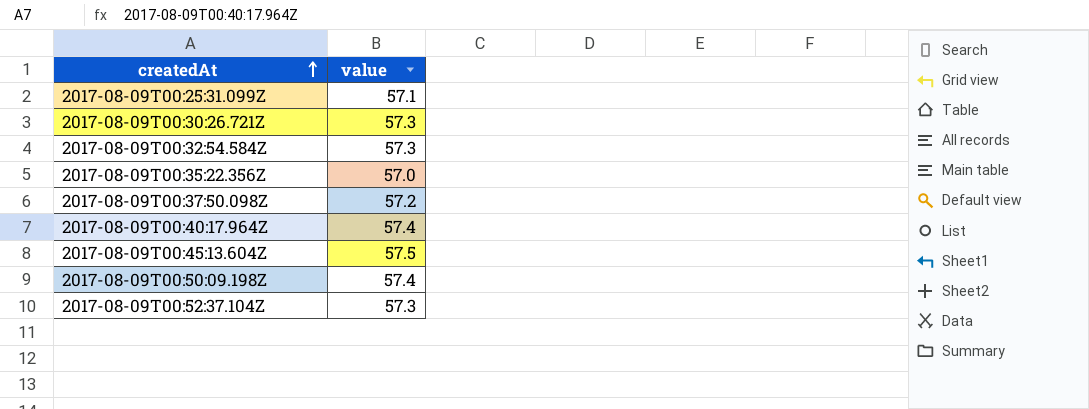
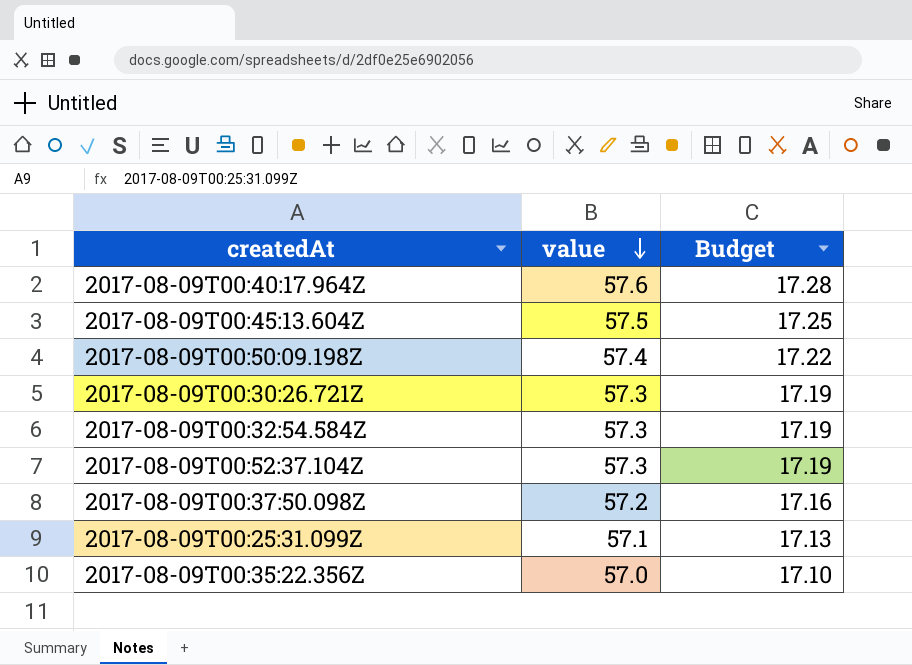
row order: createdAt ascending -> value descending
column Budget | formula: none -> [value] * 0.3
2017-08-09T00:40:17.964Z | value: 57.4 -> 57.6

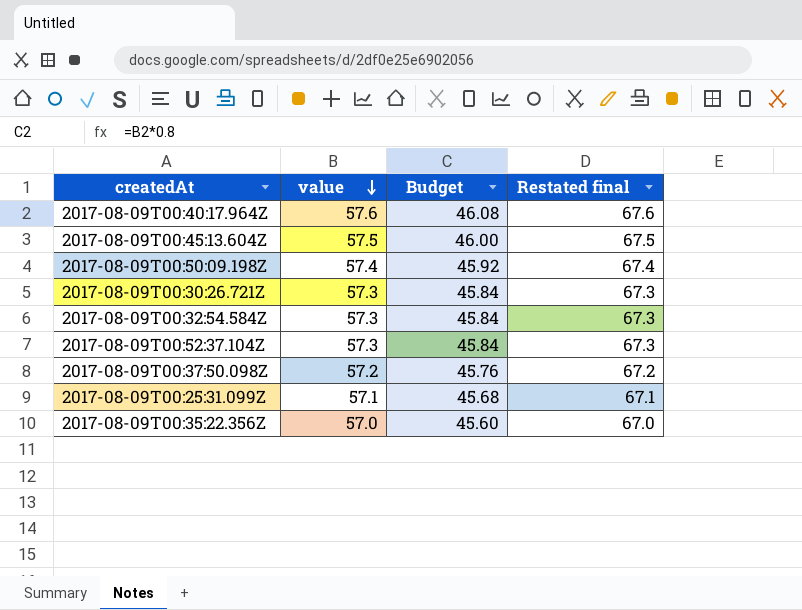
column Budget | formula: [value] * 0.3 -> [value] * 0.8
column Restated final | formula: none -> [value] + 10

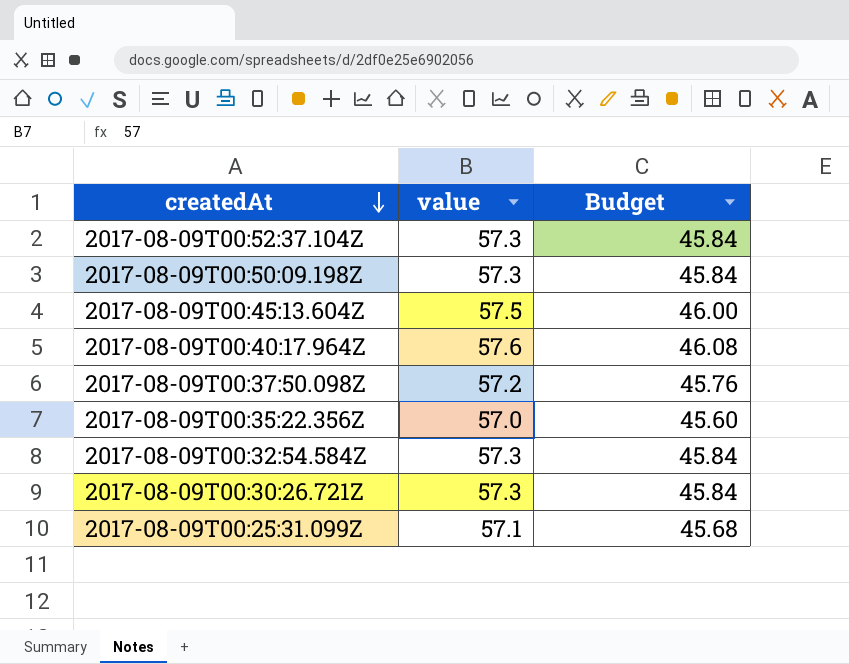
row order: value descending -> createdAt descending
column Restated final | formula: [value] + 10 -> none
2017-08-09T00:50:09.198Z | value: 57.4 -> 57.3
2017-08-09T00:50:09.198Z | Budget: 45.92 -> 45.84

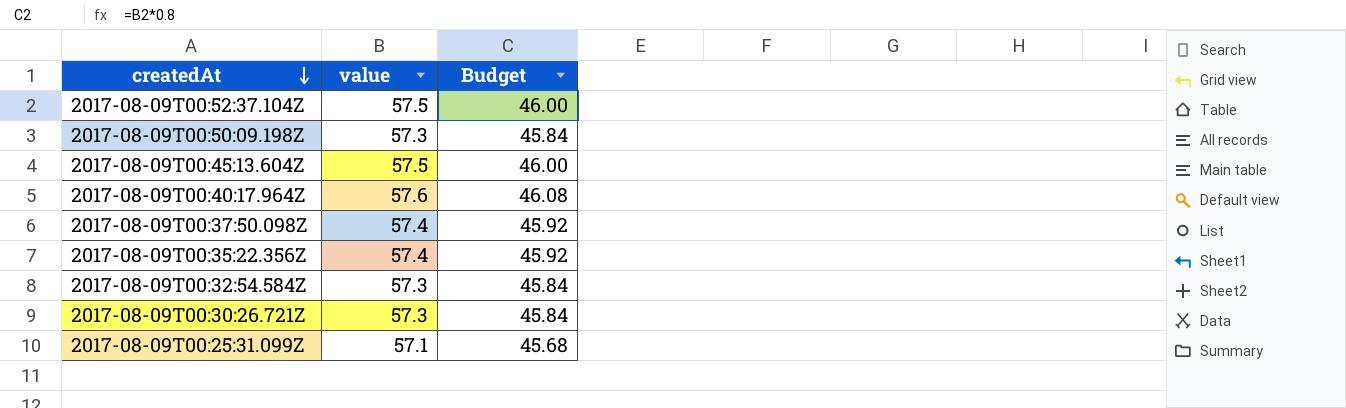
2017-08-09T00:52:37.104Z | value: 57.3 -> 57.5
2017-08-09T00:52:37.104Z | Budget: 45.84 -> 46.00
2017-08-09T00:37:50.098Z | value: 57.2 -> 57.4
2017-08-09T00:37:50.098Z | Budget: 45.76 -> 45.92
2017-08-09T00:35:22.356Z | value: 57.0 -> 57.4
2017-08-09T00:35:22.356Z | Budget: 45.60 -> 45.92

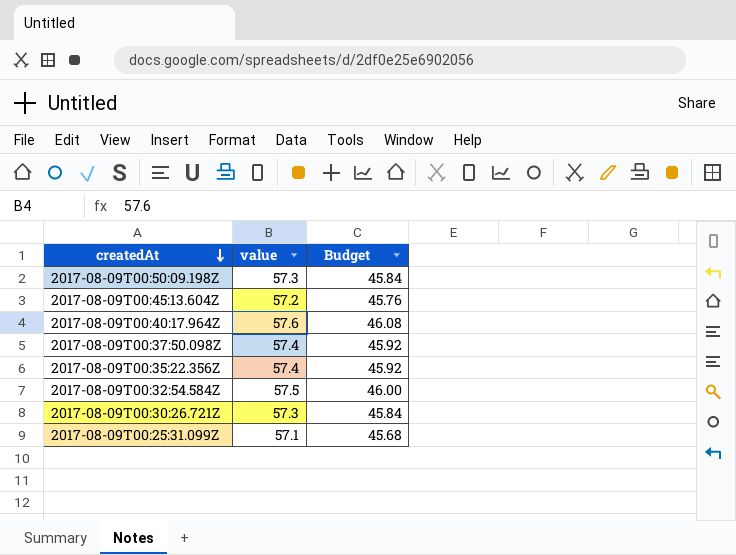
row 2017-08-09T00:52:37.104Z: 57.5 | 46.00 -> none
2017-08-09T00:45:13.604Z | value: 57.5 -> 57.2
2017-08-09T00:45:13.604Z | Budget: 46.00 -> 45.76
2017-08-09T00:32:54.584Z | value: 57.3 -> 57.5
2017-08-09T00:32:54.584Z | Budget: 45.84 -> 46.00

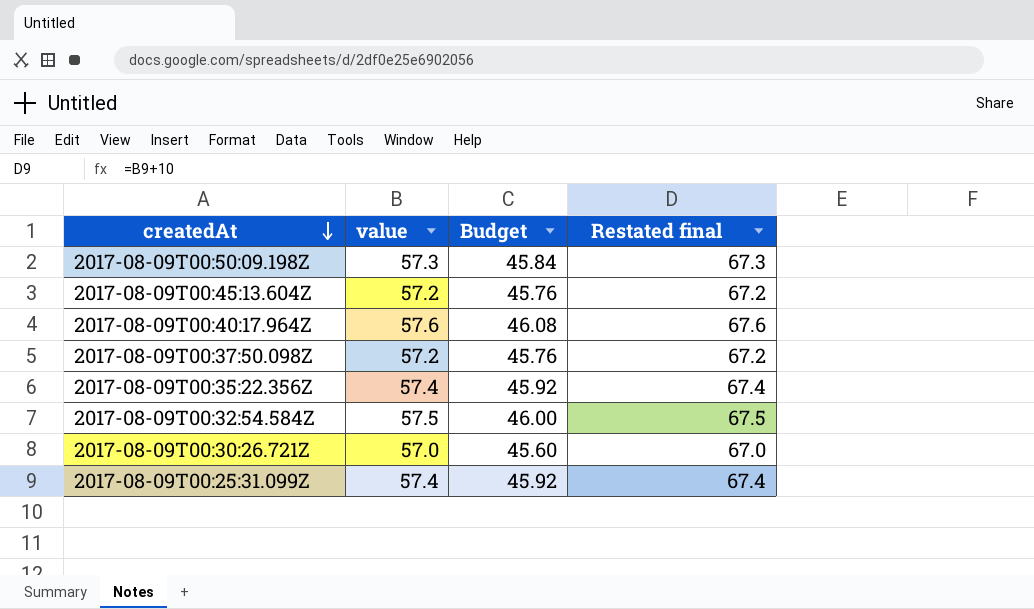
column Restated final | formula: none -> [value] + 10
2017-08-09T00:37:50.098Z | value: 57.4 -> 57.2
2017-08-09T00:37:50.098Z | Budget: 45.92 -> 45.76
2017-08-09T00:30:26.721Z | value: 57.3 -> 57.0
2017-08-09T00:30:26.721Z | Budget: 45.84 -> 45.60
2017-08-09T00:25:31.099Z | value: 57.1 -> 57.4
2017-08-09T00:25:31.099Z | Budget: 45.68 -> 45.92

